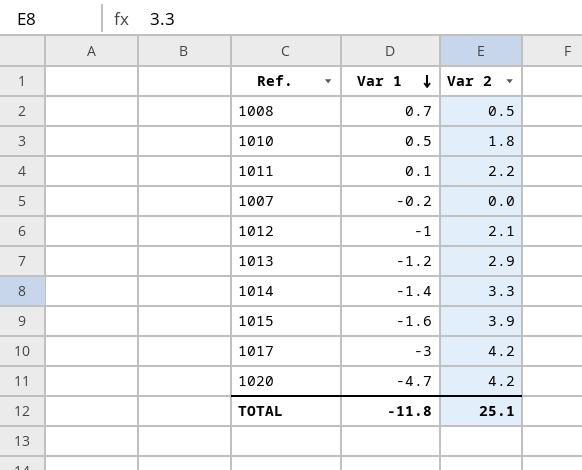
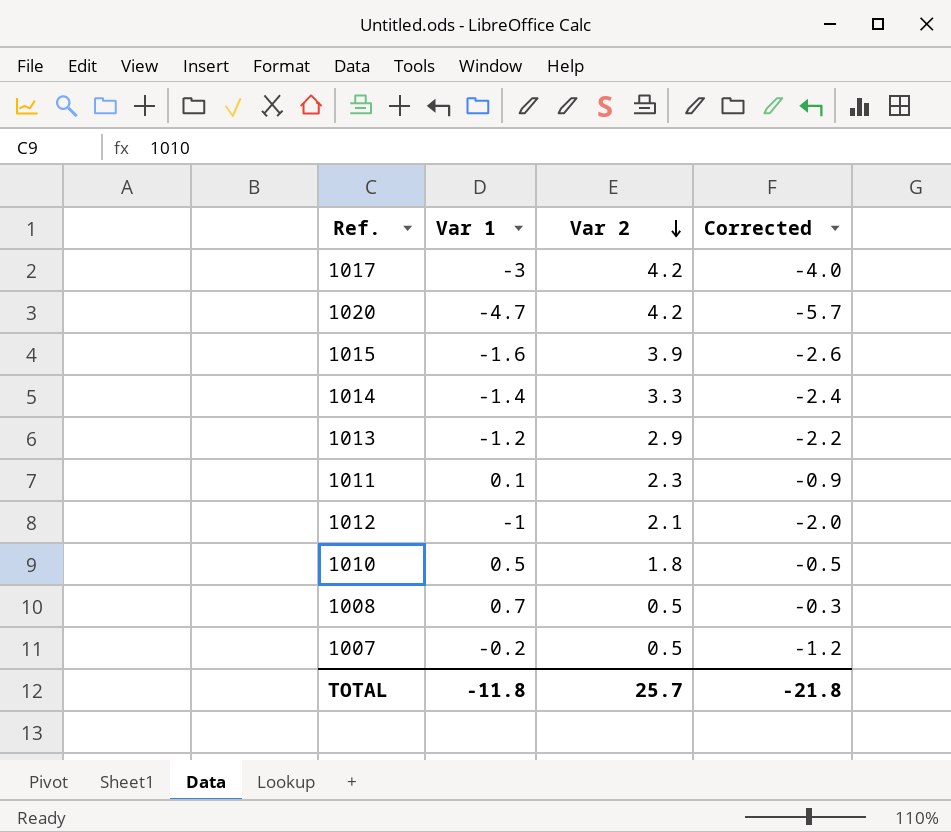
row order: Var 1 descending -> Var 2 descending
column Corrected | formula: none -> [Var 1] - 1
1011 | Var 2: 2.2 -> 2.3
1007 | Var 2: 0.0 -> 0.5
TOTAL | Var 2: 25.1 -> 25.7

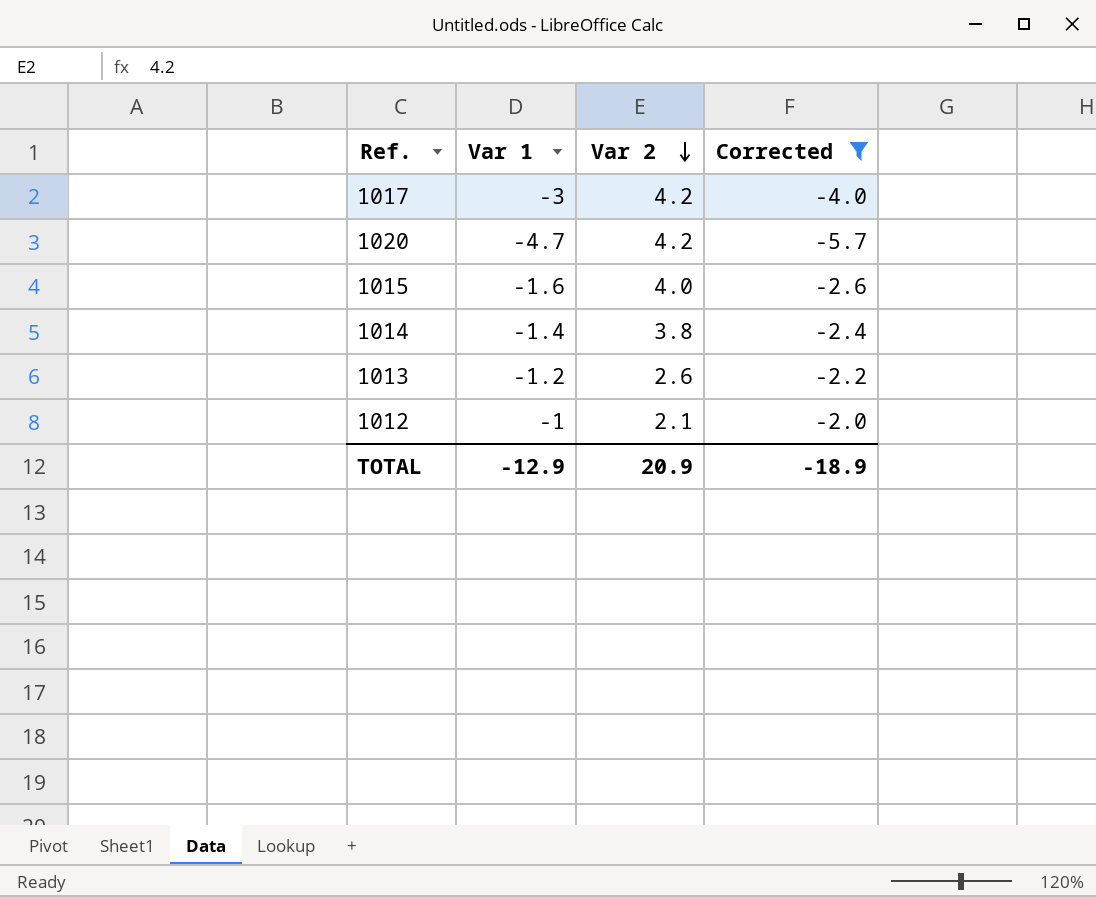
filter: none -> Corrected <= -2.0
1015 | Var 2: 3.9 -> 4.0
1014 | Var 2: 3.3 -> 3.8
1013 | Var 2: 2.9 -> 2.6
TOTAL | Var 1: -11.8 -> -12.9
TOTAL | Var 2: 25.7 -> 20.9
TOTAL | Corrected: -21.8 -> -18.9

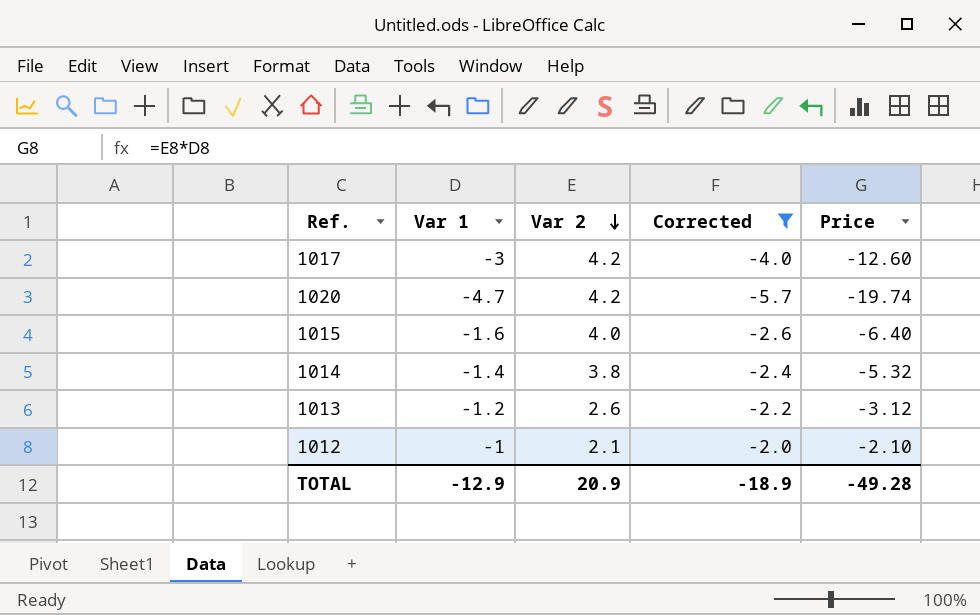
column Price | formula: none -> [Var 1] * [Var 2]

